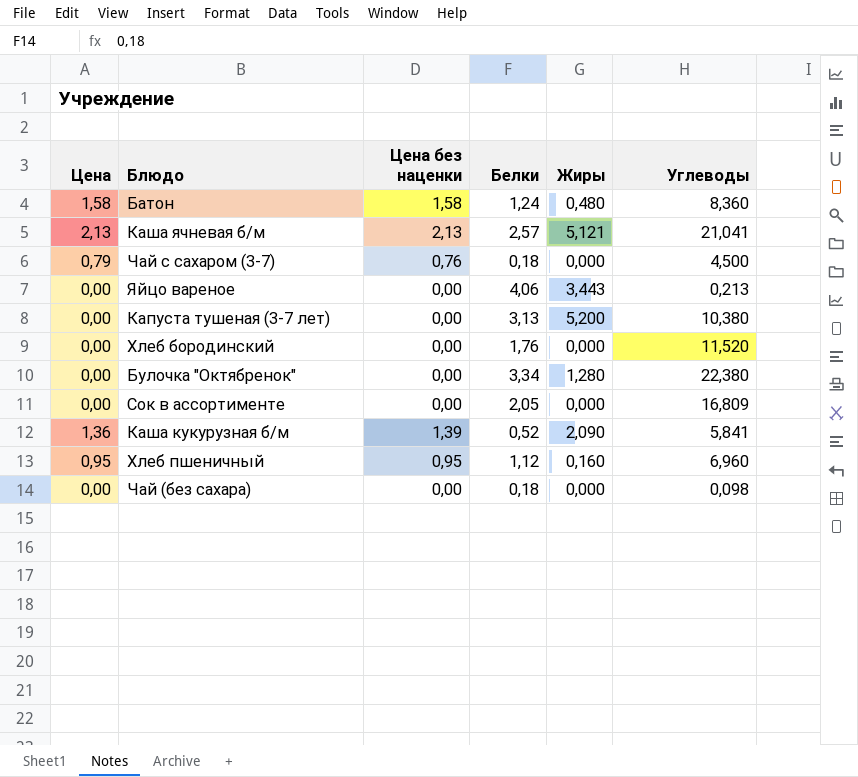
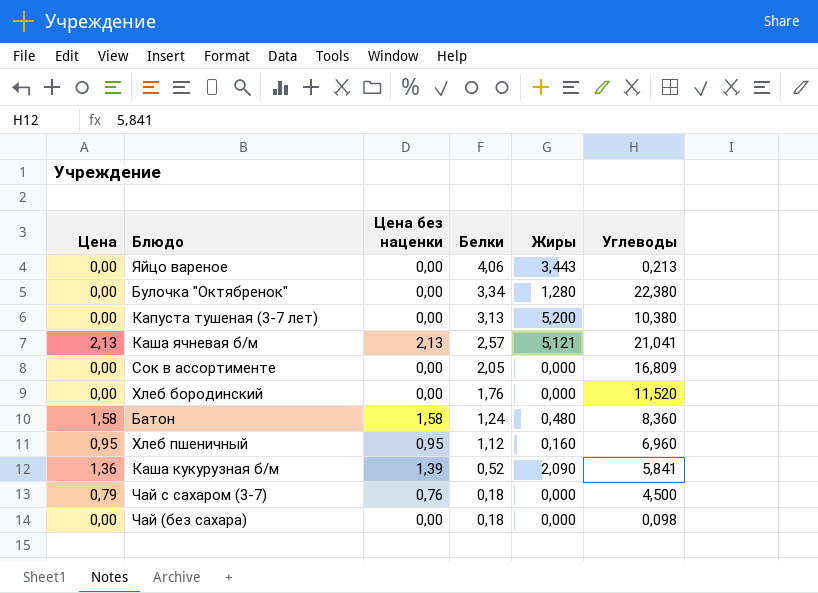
row order: none -> Белки descending

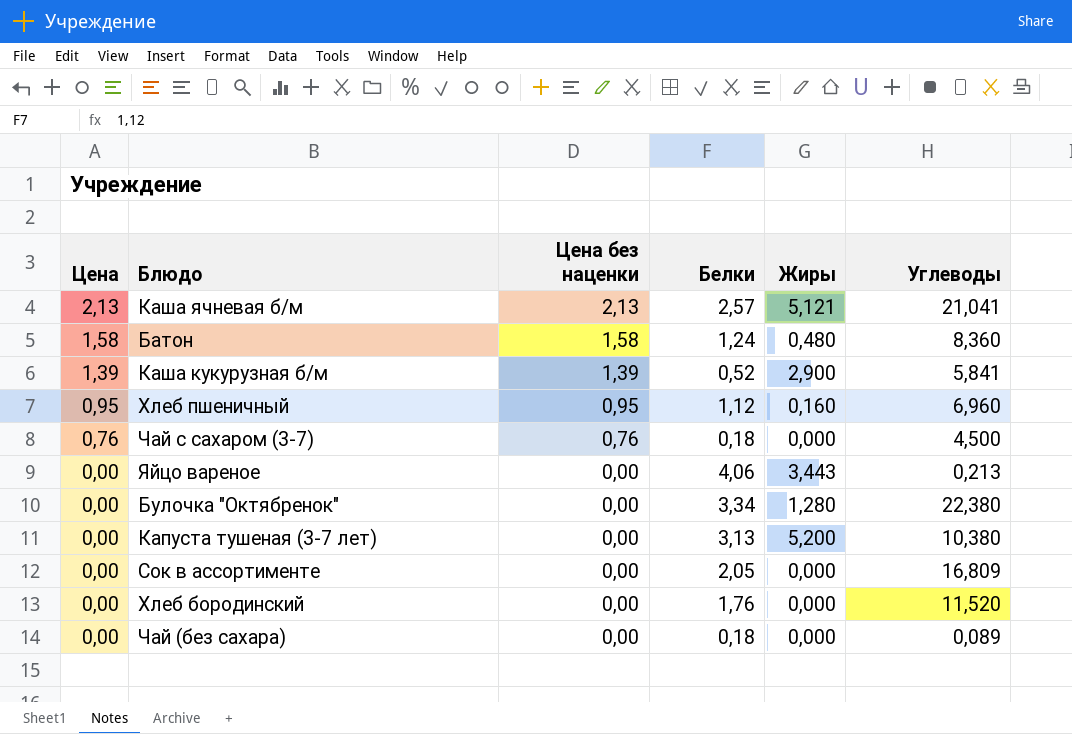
row order: Белки descending -> Цена descending
Каша кукурузная б/м | Цена: 1,36 -> 1,39
Каша кукурузная б/м | Жиры: 2,090 -> 2,900
Чай с сахаром (3-7) | Цена: 0,79 -> 0,76
Чай (без сахара) | Углеводы: 0,098 -> 0,089

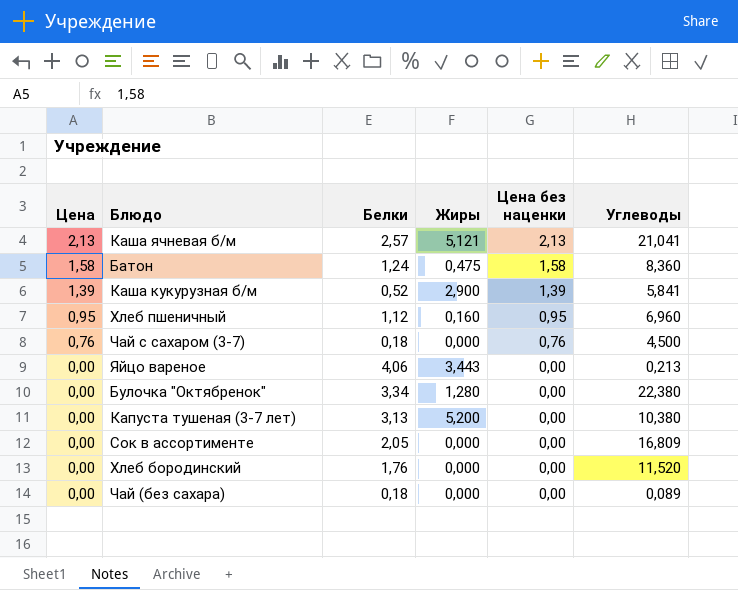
column Цена без наценки | position: 3 -> 5
Батон | Жиры: 0,480 -> 0,475

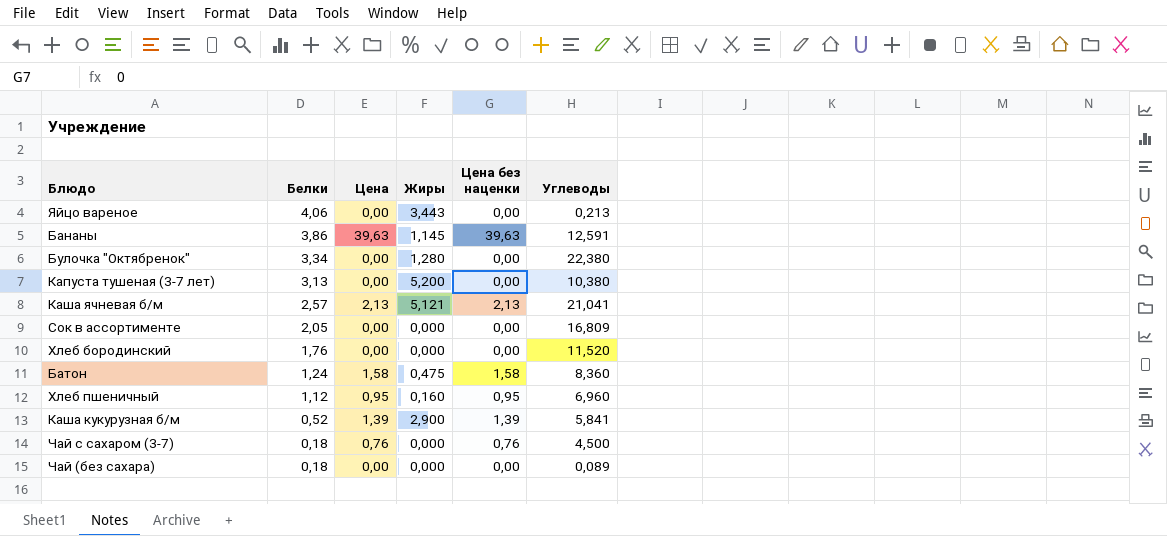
row order: Цена descending -> Белки descending
column Цена | position: 1 -> 3
row Бананы: none -> 3,86 | 39,63 | 1,145 | 39,63 | 12,591

